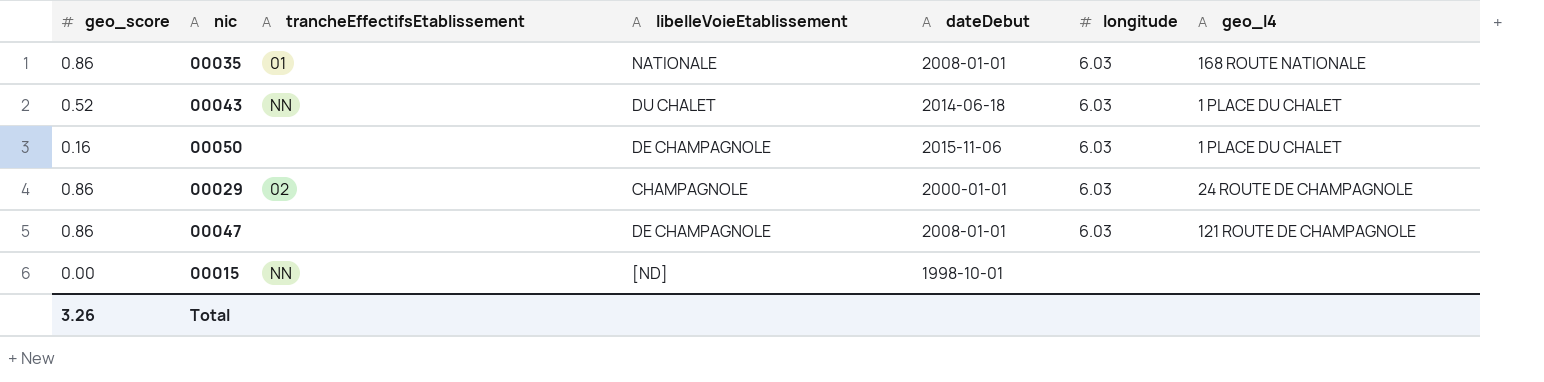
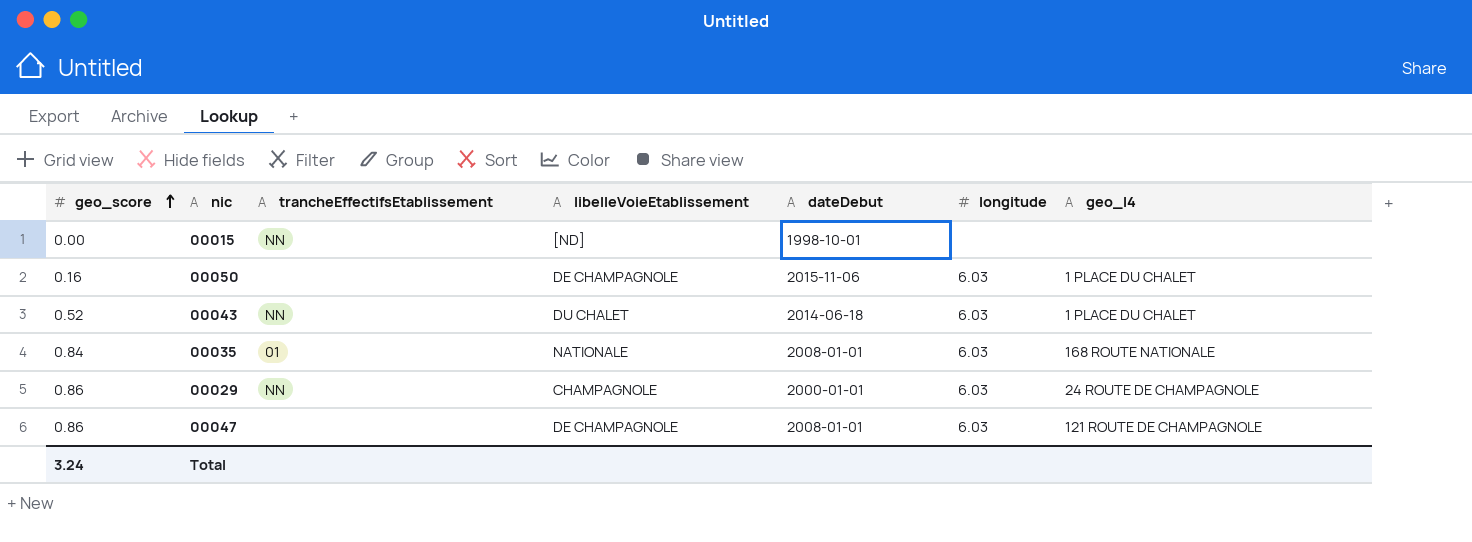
row order: none -> geo_score ascending
00035 | geo_score: 0.86 -> 0.84
00029 | trancheEffectifsEtablissement: 02 -> NN
Total | geo_score: 3.26 -> 3.24

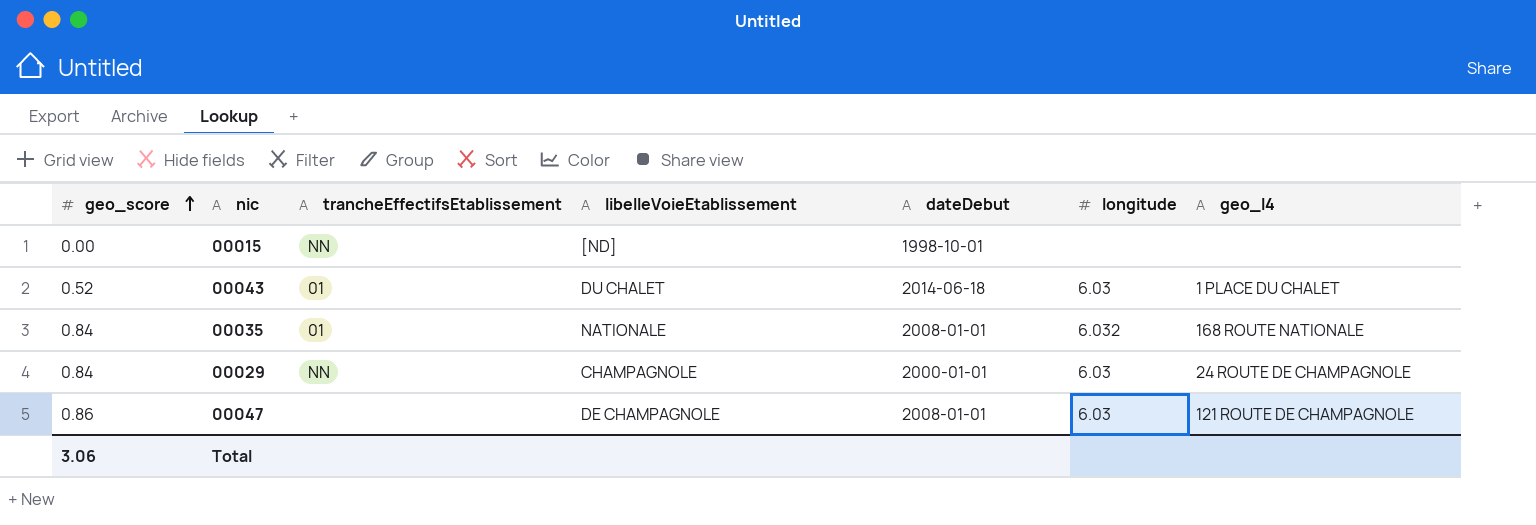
row 00050: 0.16 | none | DE CHAMPAGNOLE | 2015-11-06 | 6.03 | 1 PLACE DU CHALET -> none
00043 | trancheEffectifsEtablissement: NN -> 01
00035 | longitude: 6.03 -> 6.032
00029 | geo_score: 0.86 -> 0.84
Total | geo_score: 3.24 -> 3.06

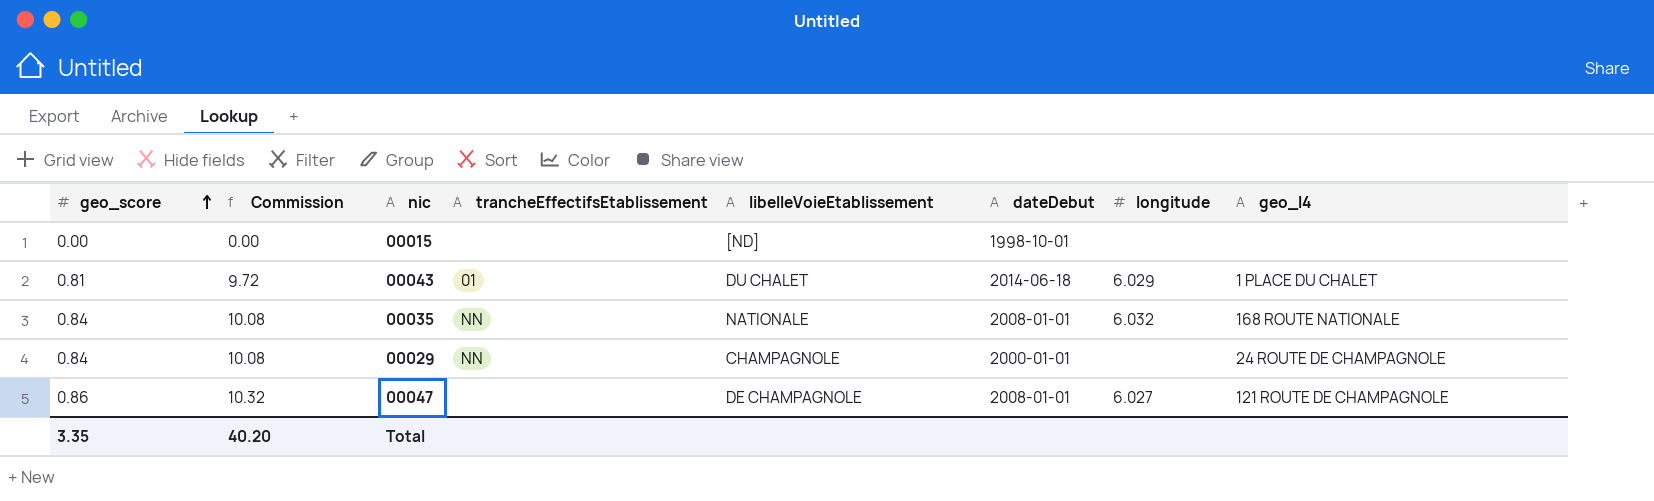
column Commission | formula: none -> [geo_score] * 12
00015 | trancheEffectifsEtablissement: NN -> none
00043 | geo_score: 0.52 -> 0.81
00043 | longitude: 6.03 -> 6.029
00035 | trancheEffectifsEtablissement: 01 -> NN
00029 | longitude: 6.03 -> none
00047 | longitude: 6.03 -> 6.027
Total | geo_score: 3.06 -> 3.35

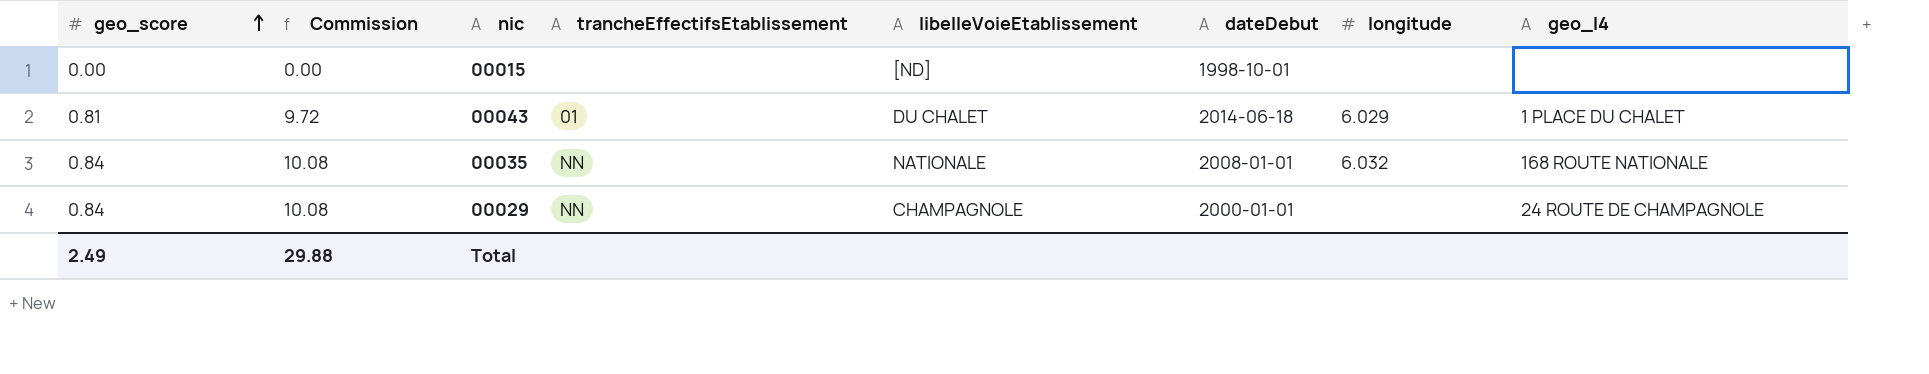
row 00047: 0.86 | 10.32 | none | DE CHAMPAGNOLE | 2008-01-01 | 6.027 | 121 ROUTE DE CHAMPAGNOLE -> none
Total | geo_score: 3.35 -> 2.49
Total | Commission: 40.20 -> 29.88

